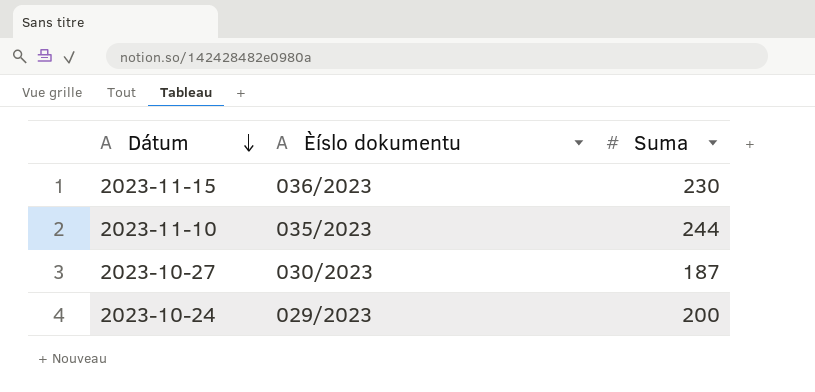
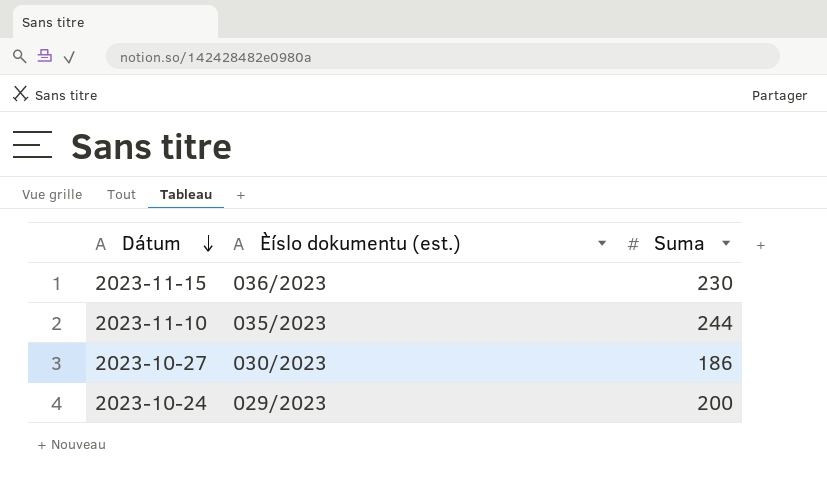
column name: Èíslo dokumentu -> Èíslo dokumentu (est.)
2023-10-27 | Suma: 187 -> 186

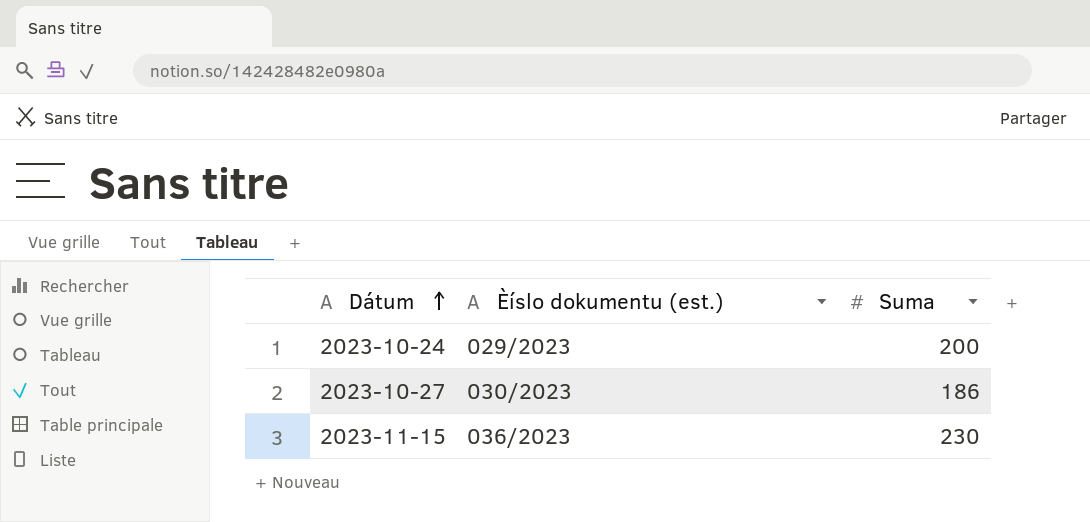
row order: Dátum descending -> Dátum ascending
row 2023-11-10: 035/2023 | 244 -> none

